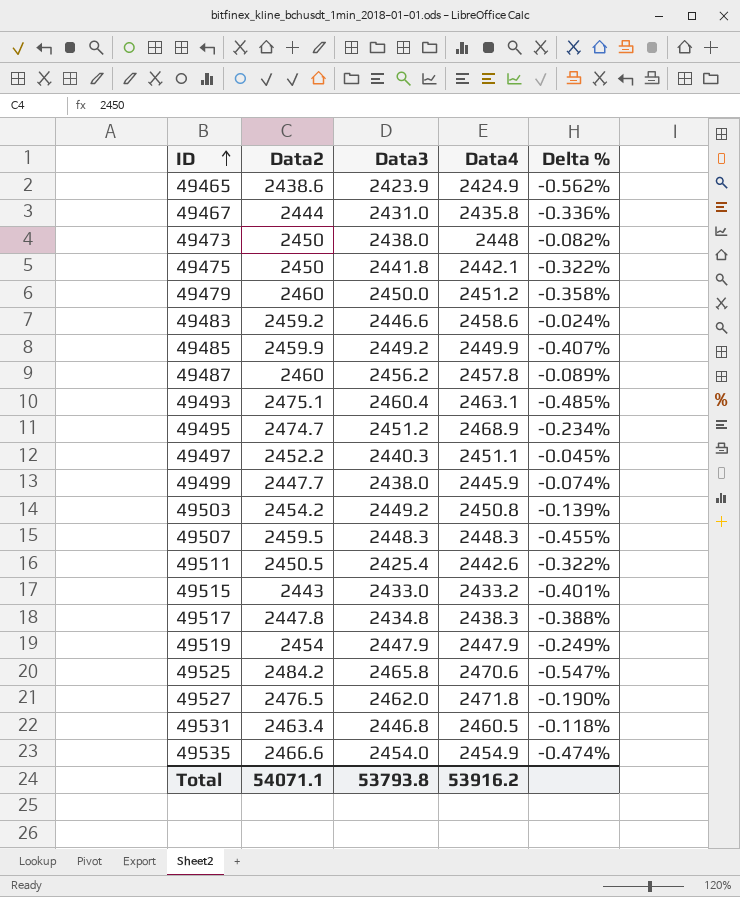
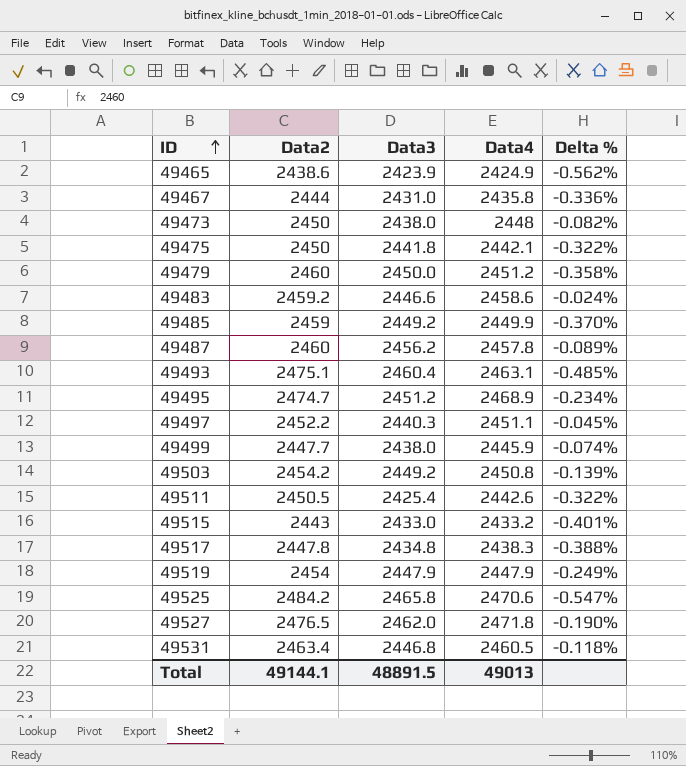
row 49507: 2459.5 | 2448.3 | 2448.3 | -0.455% -> none
row 49535: 2466.6 | 2454.0 | 2454.9 | -0.474% -> none
49485 | Data2: 2459.9 -> 2459
49485 | Delta %: -0.407% -> -0.370%
Total | Data2: 54071.1 -> 49144.1
Total | Data3: 53793.8 -> 48891.5
Total | Data4: 53916.2 -> 49013

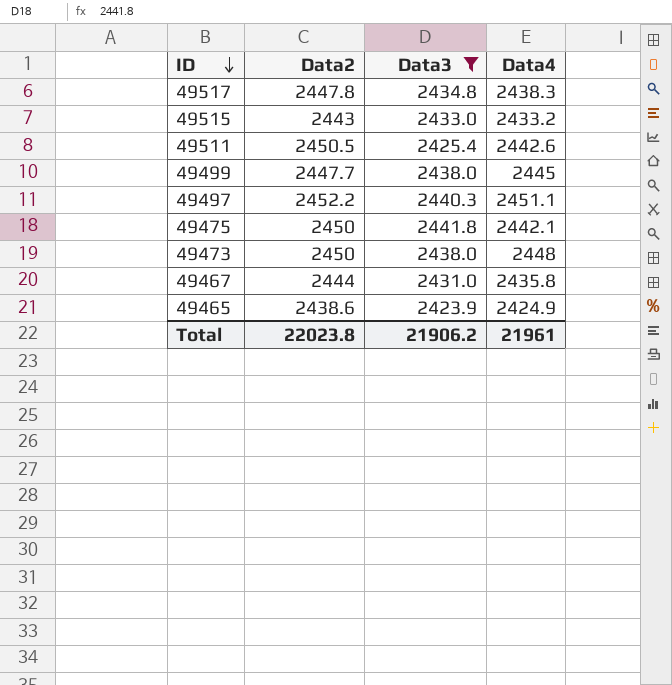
filter: none -> Data3 <= 2441.8
row order: ID ascending -> ID descending
column Delta % | formula: ([Data4] - [Data2]) / [Data2] -> none
49499 | Data4: 2445.9 -> 2445
Total | Data2: 49144.1 -> 22023.8
Total | Data3: 48891.5 -> 21906.2
Total | Data4: 49013 -> 21961

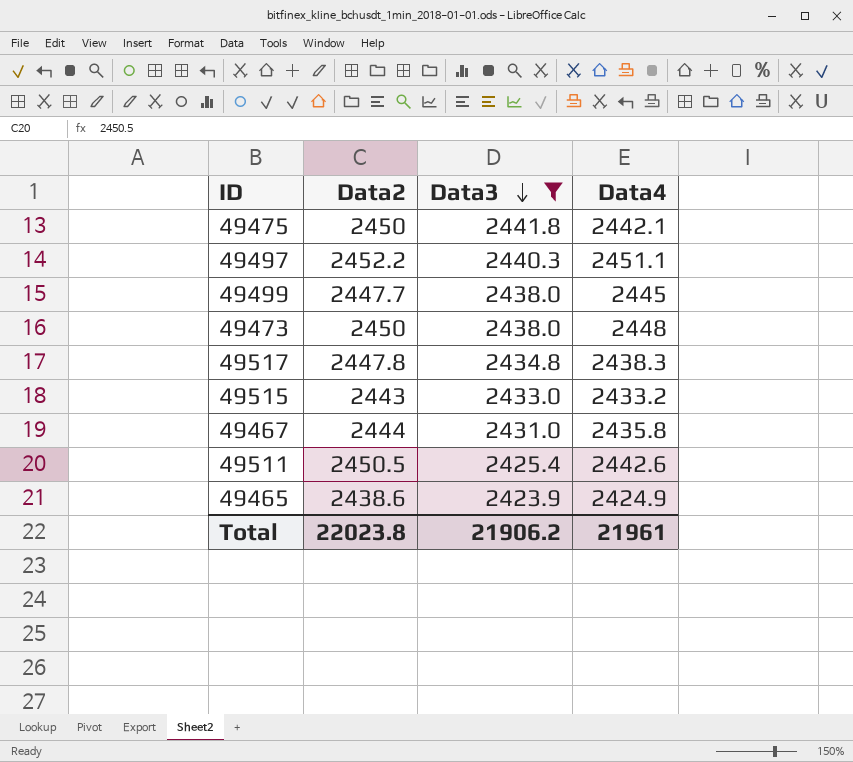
row order: ID descending -> Data3 descending

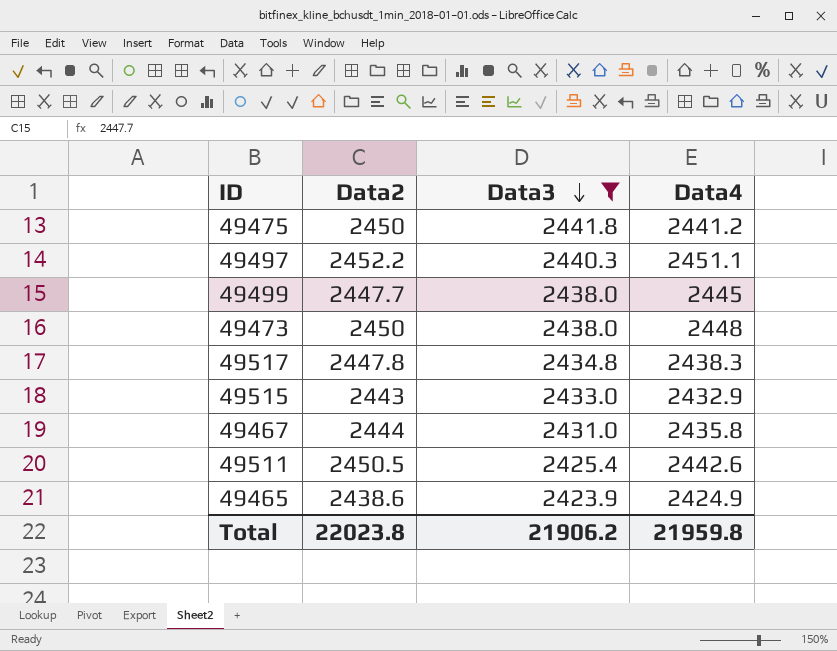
49475 | Data4: 2442.1 -> 2441.2
49515 | Data4: 2433.2 -> 2432.9
Total | Data4: 21961 -> 21959.8

